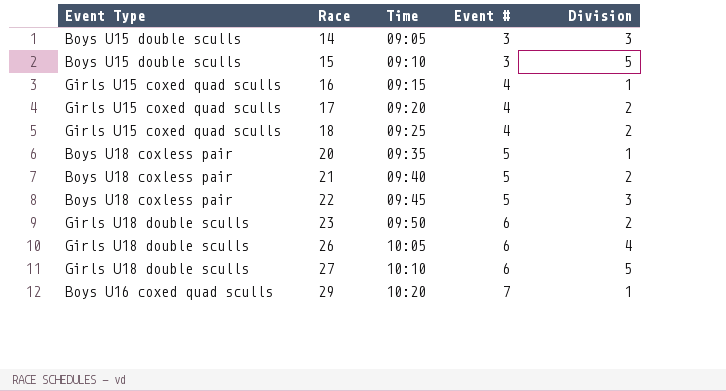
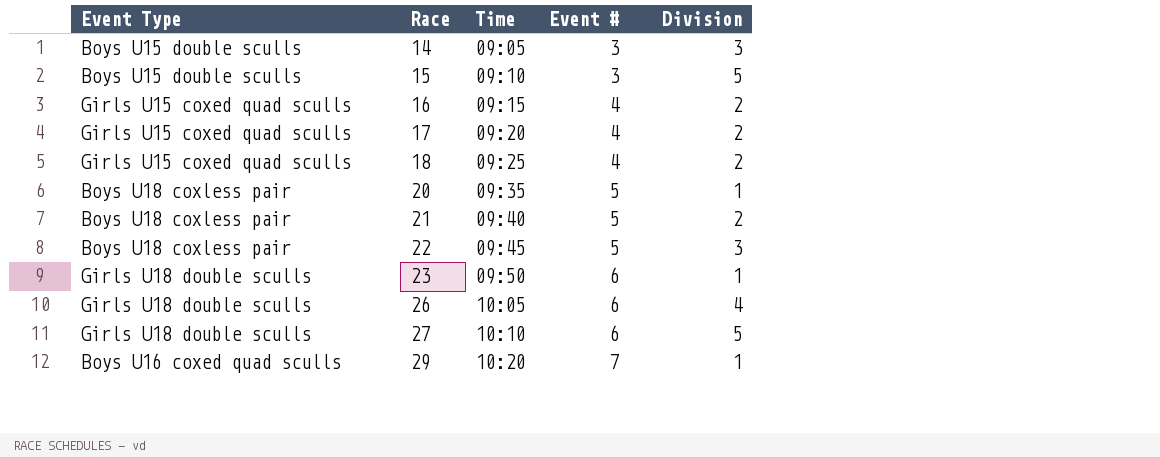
16 | Division: 1 -> 2
23 | Division: 2 -> 1

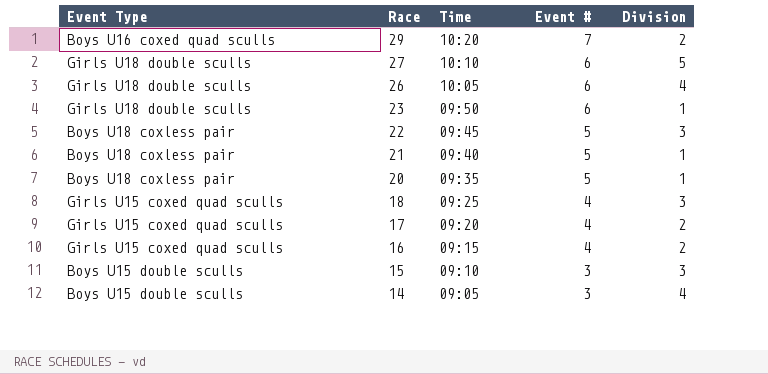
row order: Race ascending -> Race descending
29 | Division: 1 -> 2
21 | Division: 2 -> 1
18 | Division: 2 -> 3
15 | Division: 5 -> 3
14 | Division: 3 -> 4

